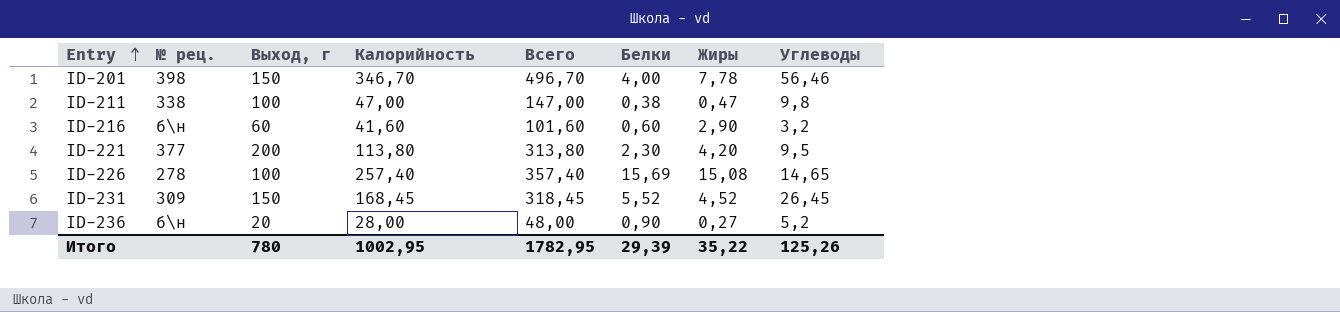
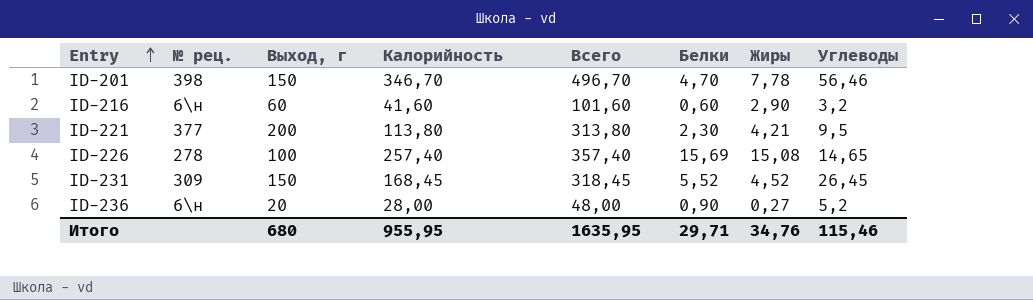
row ID-211: 338 | 100 | 47,00 | 147,00 | 0,38 | 0,47 | 9,8 -> none
ID-201 | Белки: 4,00 -> 4,70
ID-221 | Жиры: 4,20 -> 4,21
Итого | Выход, г: 780 -> 680
Итого | Калорийность: 1002,95 -> 955,95
Итого | Всего: 1782,95 -> 1635,95
Итого | Белки: 29,39 -> 29,71
Итого | Жиры: 35,22 -> 34,76
Итого | Углеводы: 125,26 -> 115,46

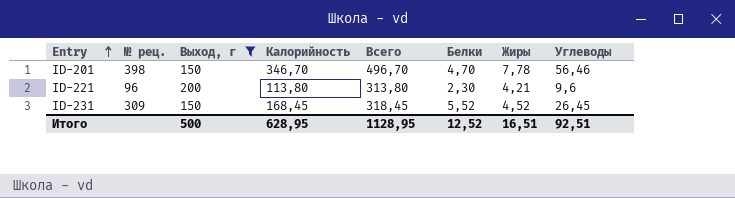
filter: none -> Выход, г >= 150
ID-221 | № рец.: 377 -> 96
ID-221 | Углеводы: 9,5 -> 9,6
Итого | Выход, г: 680 -> 500
Итого | Калорийность: 955,95 -> 628,95
Итого | Всего: 1635,95 -> 1128,95
Итого | Белки: 29,71 -> 12,52
Итого | Жиры: 34,76 -> 16,51
Итого | Углеводы: 115,46 -> 92,51

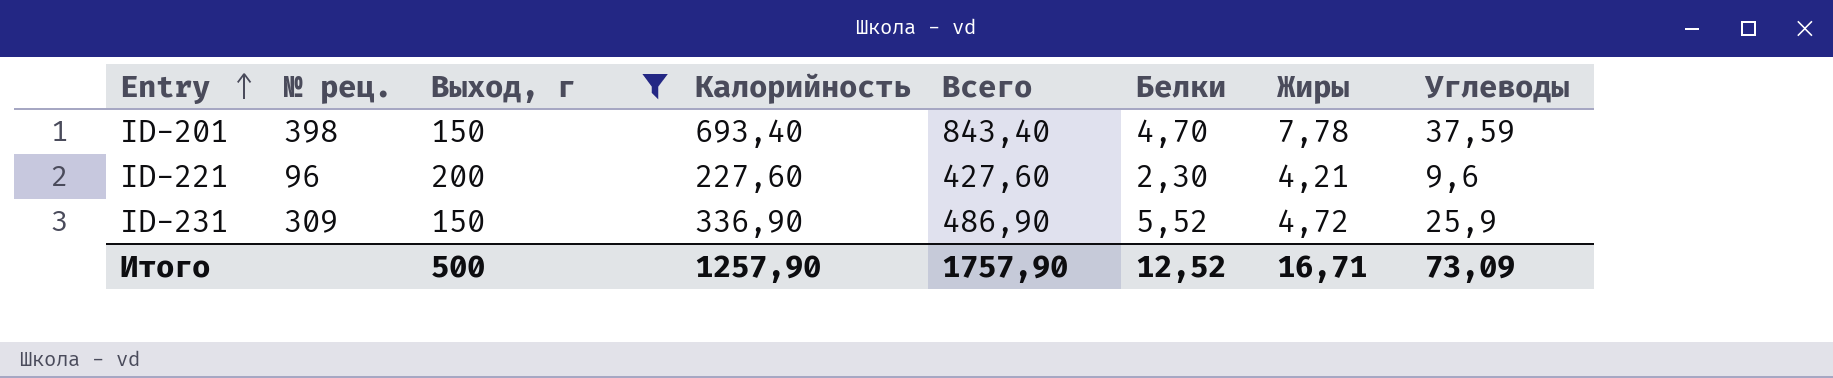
ID-201 | Калорийность: 346,70 -> 693,40
ID-201 | Всего: 496,70 -> 843,40
ID-201 | Углеводы: 56,46 -> 37,59
ID-221 | Калорийность: 113,80 -> 227,60
ID-221 | Всего: 313,80 -> 427,60
ID-231 | Калорийность: 168,45 -> 336,90
ID-231 | Всего: 318,45 -> 486,90
ID-231 | Жиры: 4,52 -> 4,72
ID-231 | Углеводы: 26,45 -> 25,9
Итого | Калорийность: 628,95 -> 1257,90
Итого | Всего: 1128,95 -> 1757,90
Итого | Жиры: 16,51 -> 16,71
Итого | Углеводы: 92,51 -> 73,09

